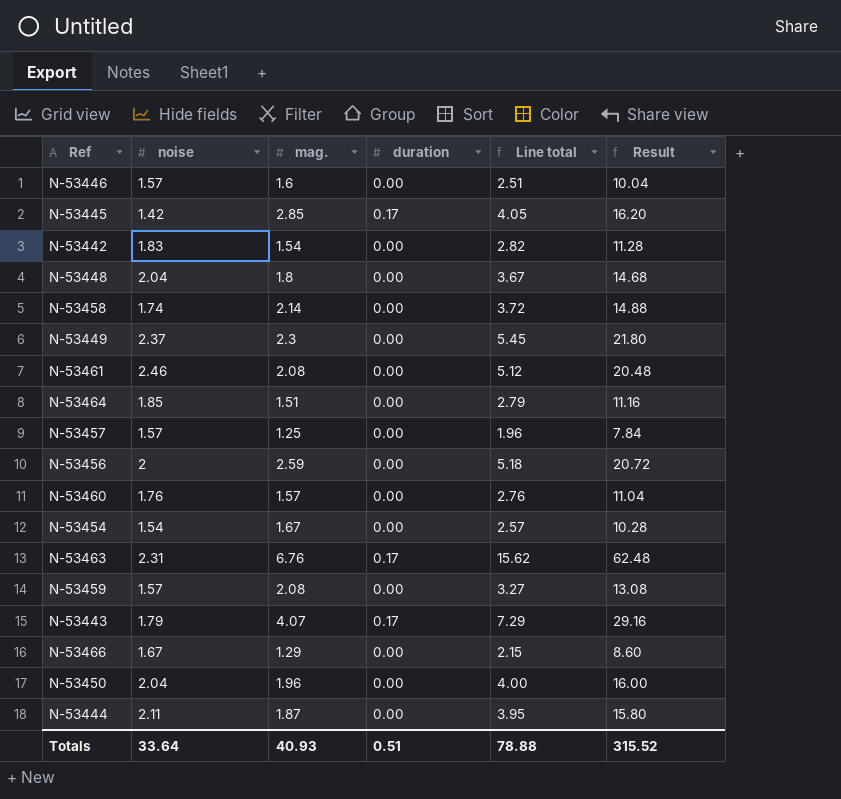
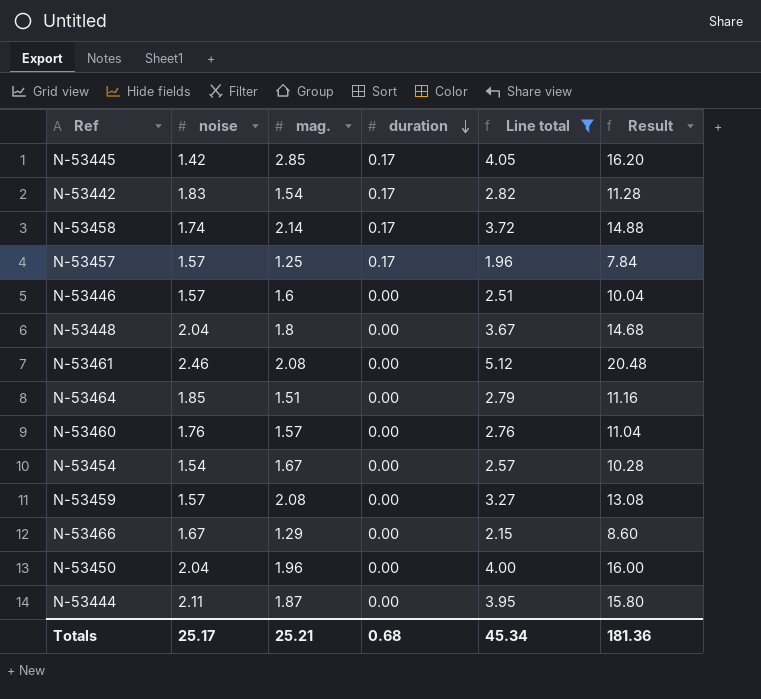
filter: none -> Line total <= 5.12
row order: none -> duration descending
N-53442 | duration: 0.00 -> 0.17
N-53458 | duration: 0.00 -> 0.17
N-53457 | duration: 0.00 -> 0.17
Totals | noise: 33.64 -> 25.17
Totals | mag.: 40.93 -> 25.21
Totals | duration: 0.51 -> 0.68
Totals | Line total: 78.88 -> 45.34
Totals | Result: 315.52 -> 181.36

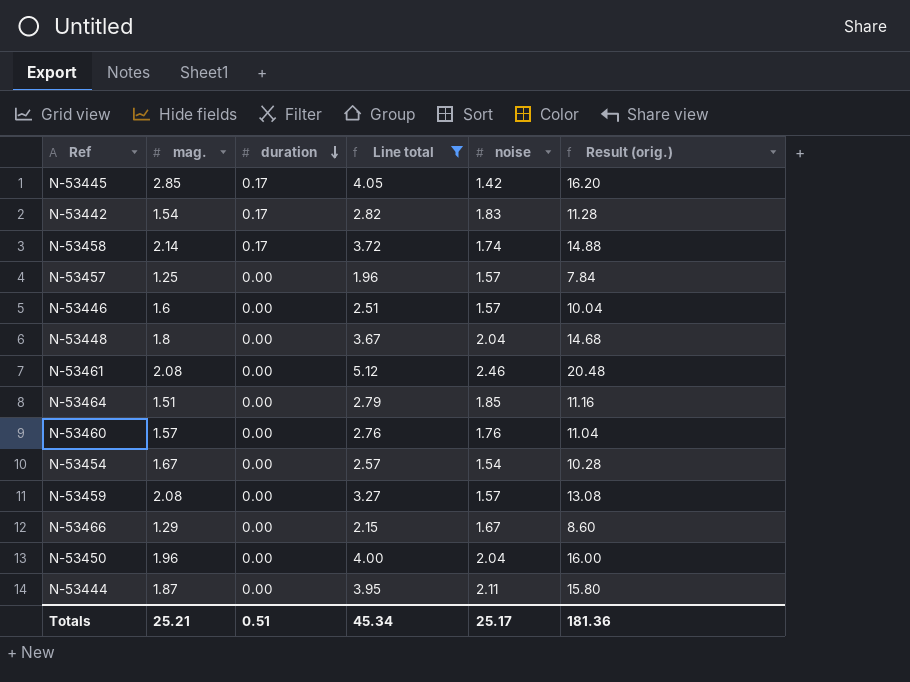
column noise | position: 2 -> 5
column name: Result -> Result (orig.)
N-53457 | duration: 0.17 -> 0.00
Totals | duration: 0.68 -> 0.51

